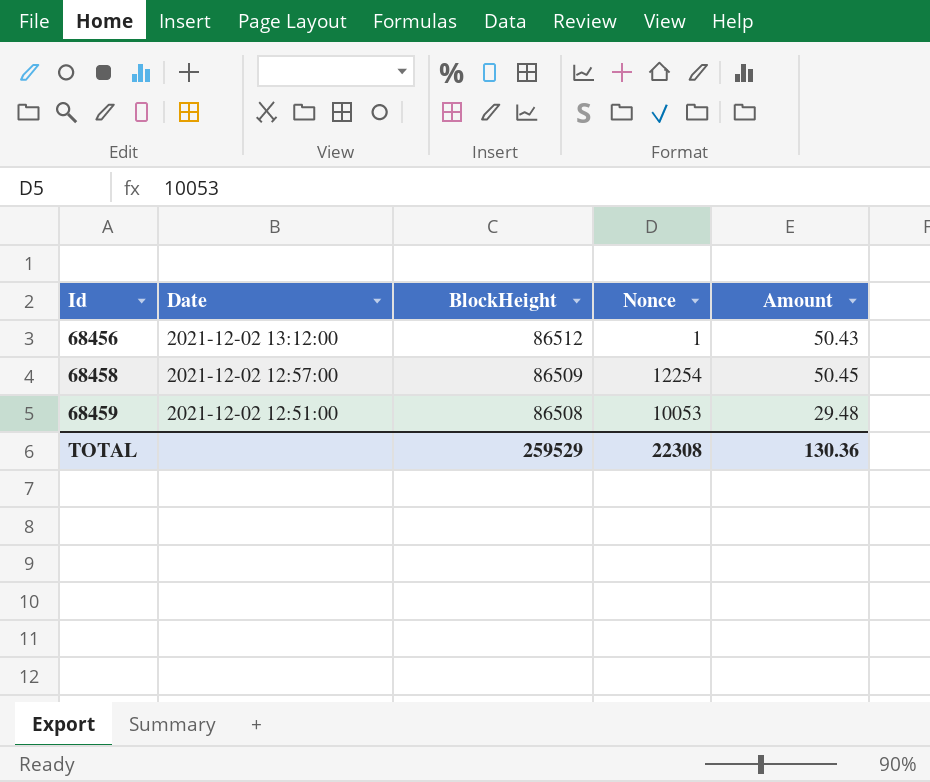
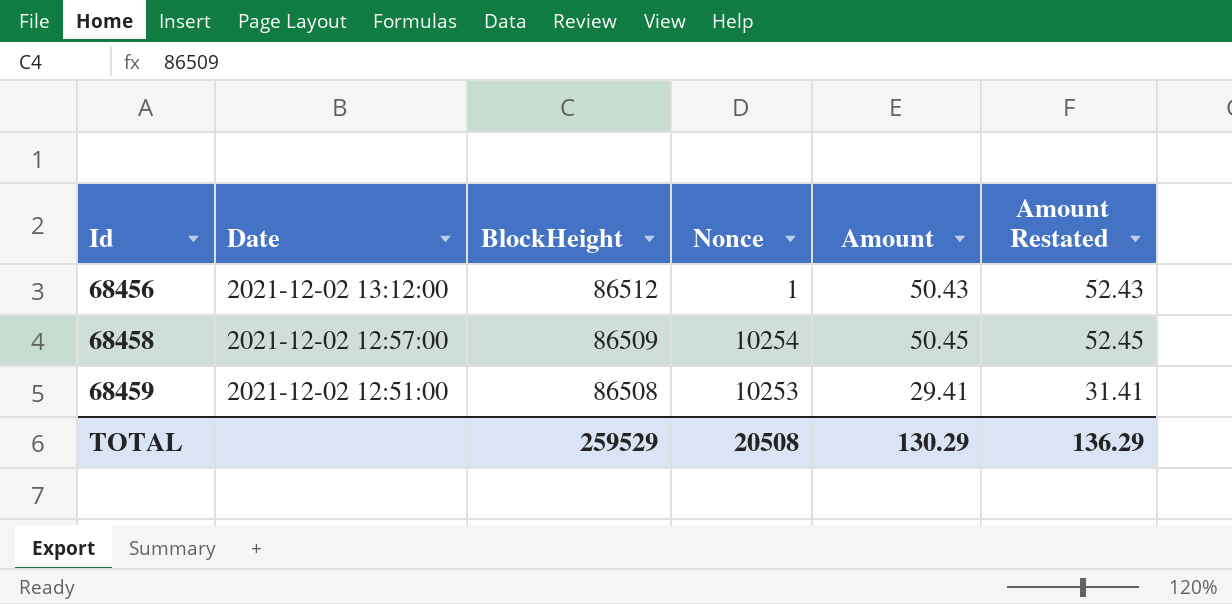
column Amount Restated | formula: none -> [Amount] + 2
68458 | Nonce: 12254 -> 10254
68459 | Nonce: 10053 -> 10253
68459 | Amount: 29.48 -> 29.41
TOTAL | Nonce: 22308 -> 20508
TOTAL | Amount: 130.36 -> 130.29

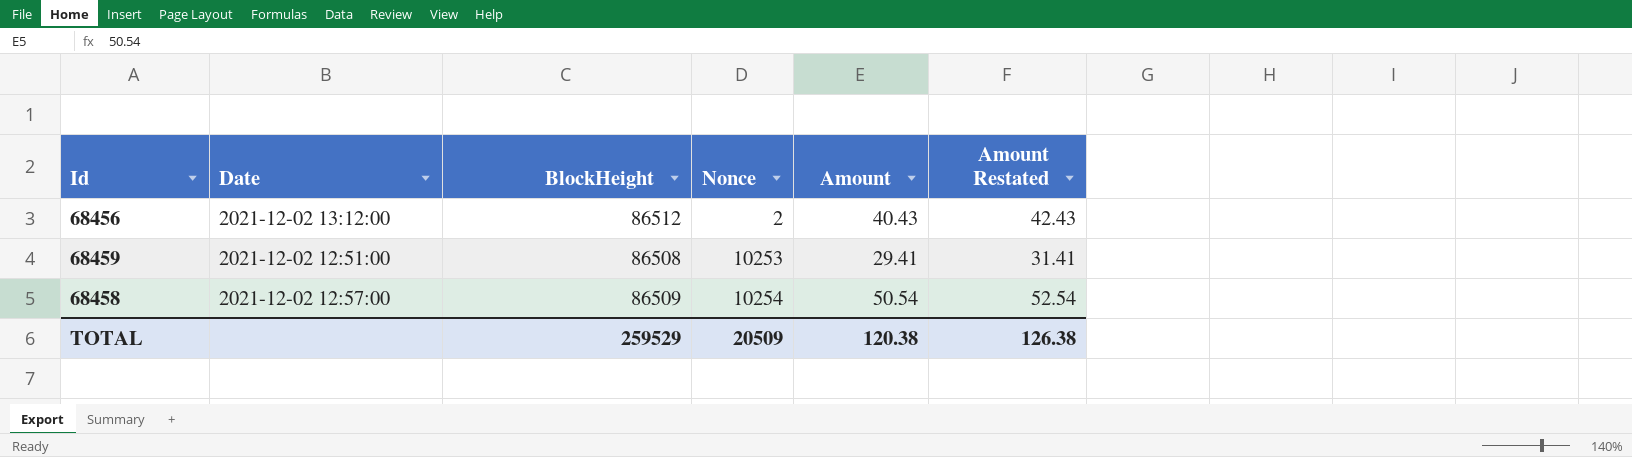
row order: Id ascending -> Nonce ascending
68456 | Nonce: 1 -> 2
68456 | Amount: 50.43 -> 40.43
68456 | Amount Restated: 52.43 -> 42.43
68458 | Amount: 50.45 -> 50.54
68458 | Amount Restated: 52.45 -> 52.54
TOTAL | Nonce: 20508 -> 20509
TOTAL | Amount: 130.29 -> 120.38
TOTAL | Amount Restated: 136.29 -> 126.38

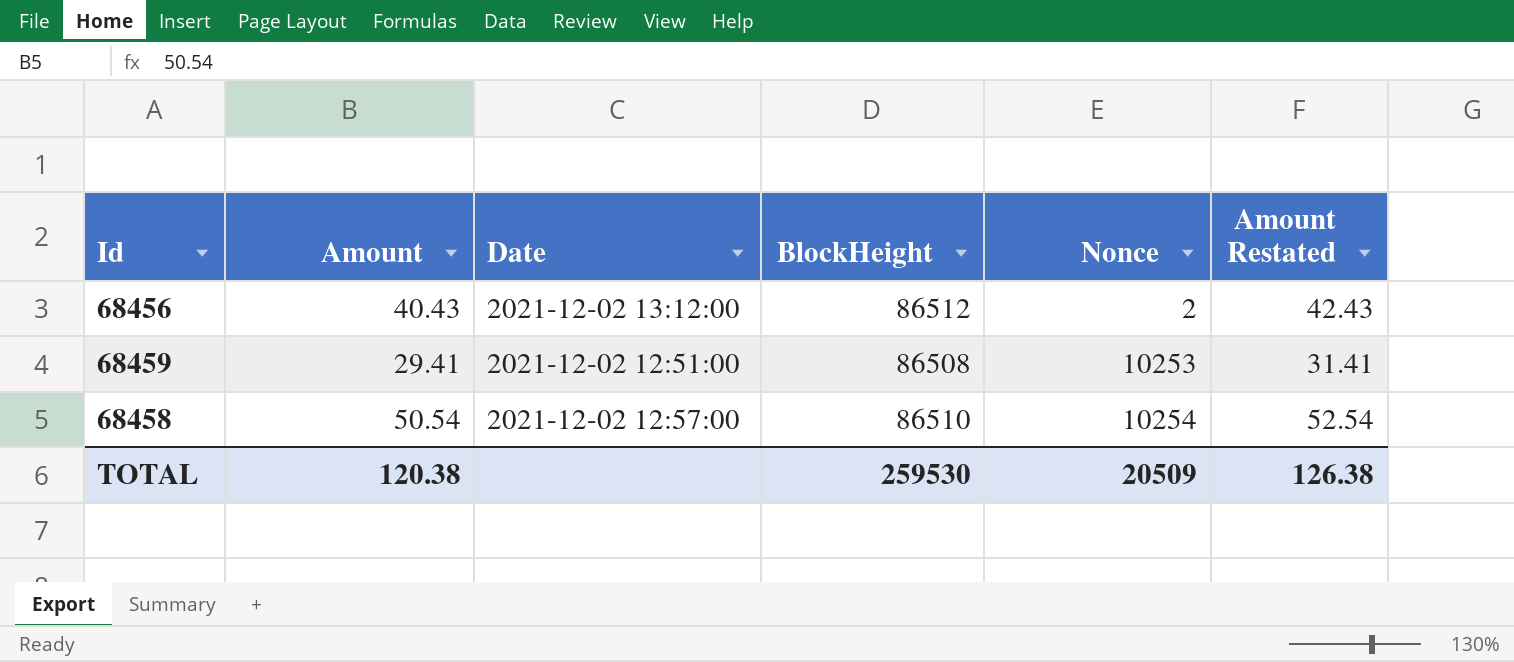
column Amount | position: 5 -> 2
68458 | BlockHeight: 86509 -> 86510
TOTAL | BlockHeight: 259529 -> 259530

